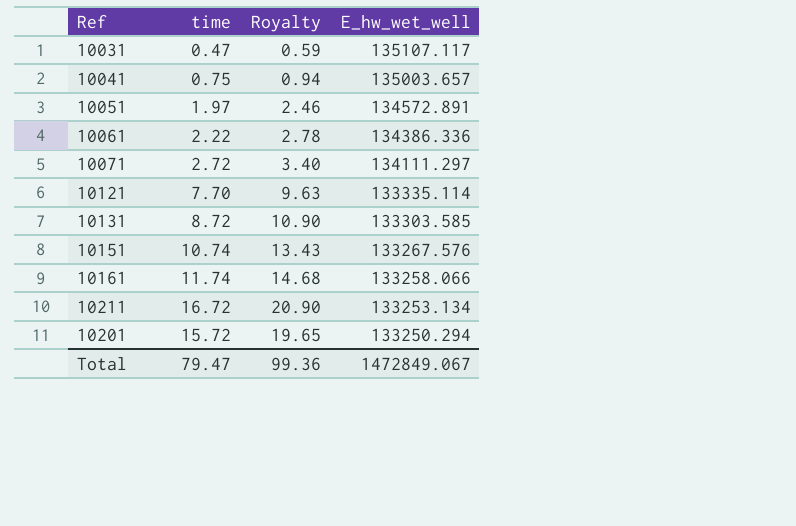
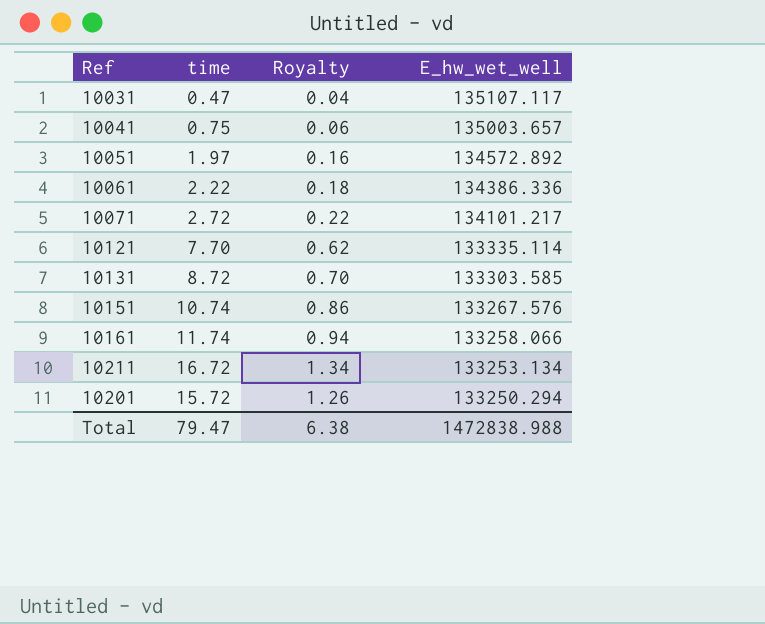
column Royalty | formula: [time] * 1.25 -> [time] * 0.08
10051 | E_hw_wet_well: 134572.891 -> 134572.892
10071 | E_hw_wet_well: 134111.297 -> 134101.217
Total | Royalty: 99.36 -> 6.38
Total | E_hw_wet_well: 1472849.067 -> 1472838.988

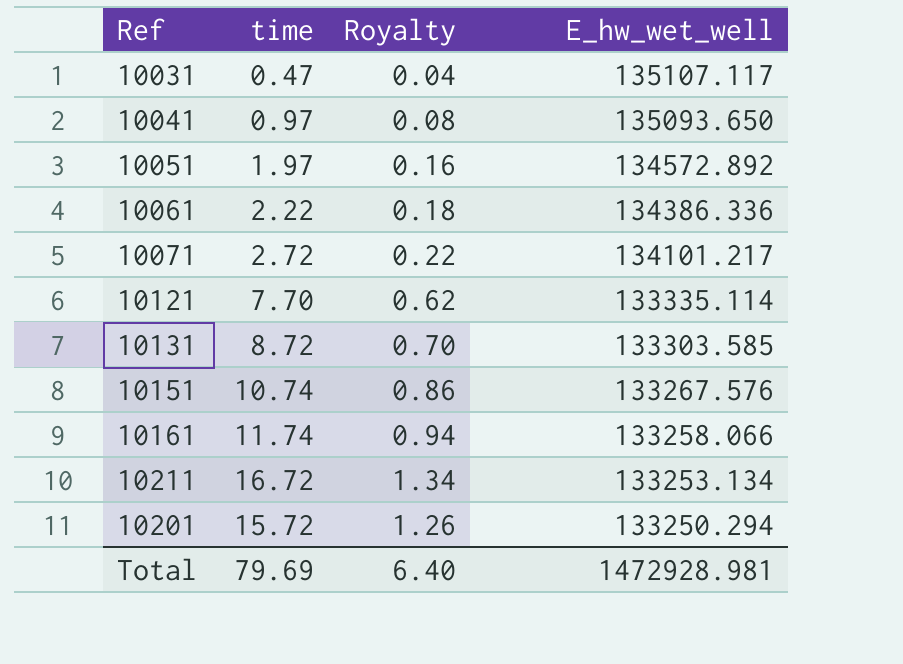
10041 | time: 0.75 -> 0.97
10041 | Royalty: 0.06 -> 0.08
10041 | E_hw_wet_well: 135003.657 -> 135093.650
Total | time: 79.47 -> 79.69
Total | Royalty: 6.38 -> 6.40
Total | E_hw_wet_well: 1472838.988 -> 1472928.981

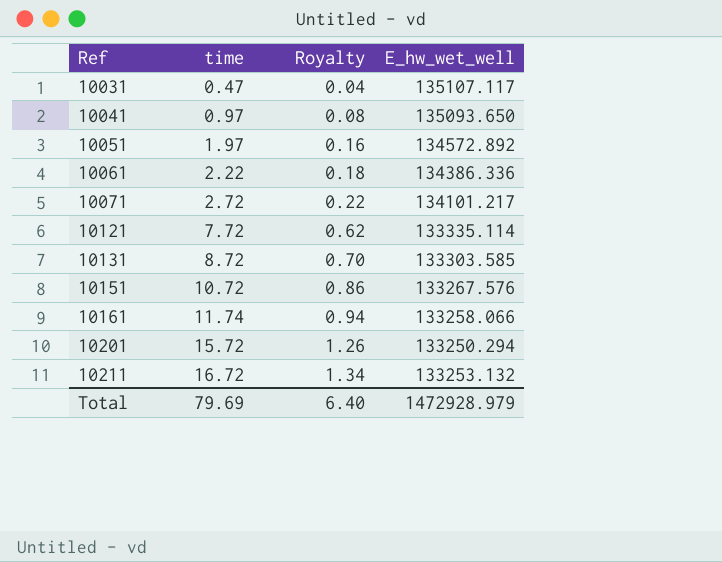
row order: E_hw_wet_well descending -> Ref ascending
10121 | time: 7.70 -> 7.72
10151 | time: 10.74 -> 10.72
10211 | E_hw_wet_well: 133253.134 -> 133253.132
Total | E_hw_wet_well: 1472928.981 -> 1472928.979

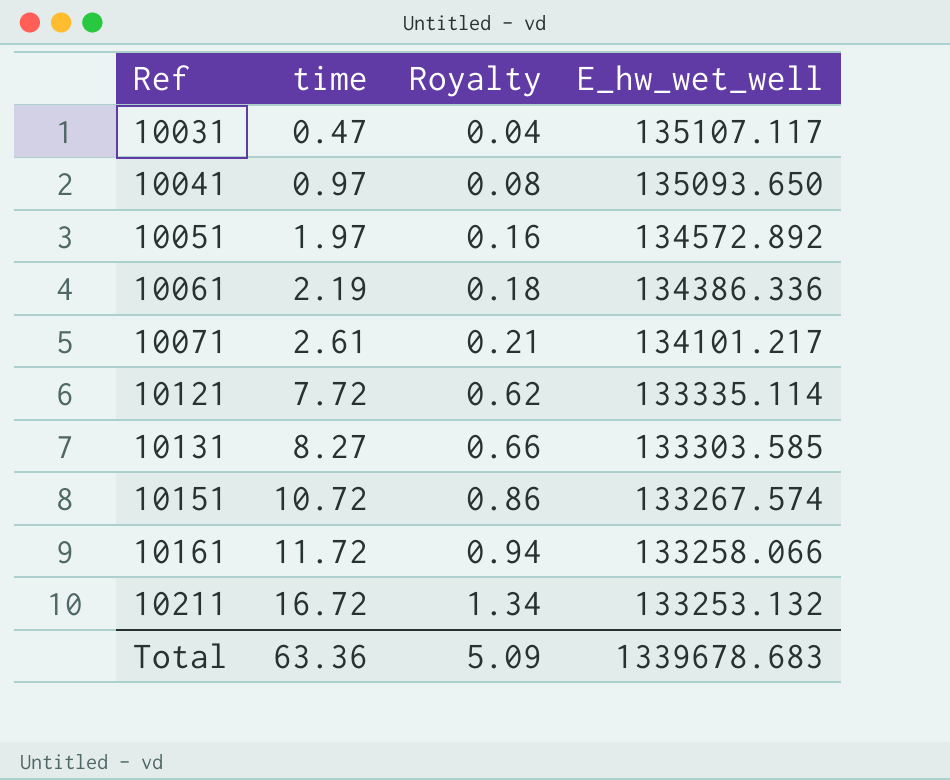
row 10201: 15.72 | 1.26 | 133250.294 -> none
10061 | time: 2.22 -> 2.19
10071 | time: 2.72 -> 2.61
10071 | Royalty: 0.22 -> 0.21
10131 | time: 8.72 -> 8.27
10131 | Royalty: 0.70 -> 0.66
10151 | E_hw_wet_well: 133267.576 -> 133267.574
10161 | time: 11.74 -> 11.72
Total | time: 79.69 -> 63.36
Total | Royalty: 6.40 -> 5.09
Total | E_hw_wet_well: 1472928.979 -> 1339678.683

